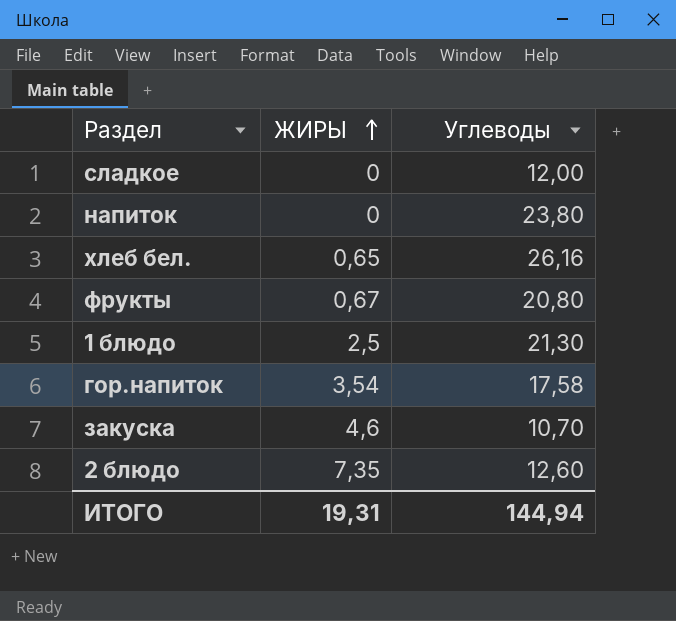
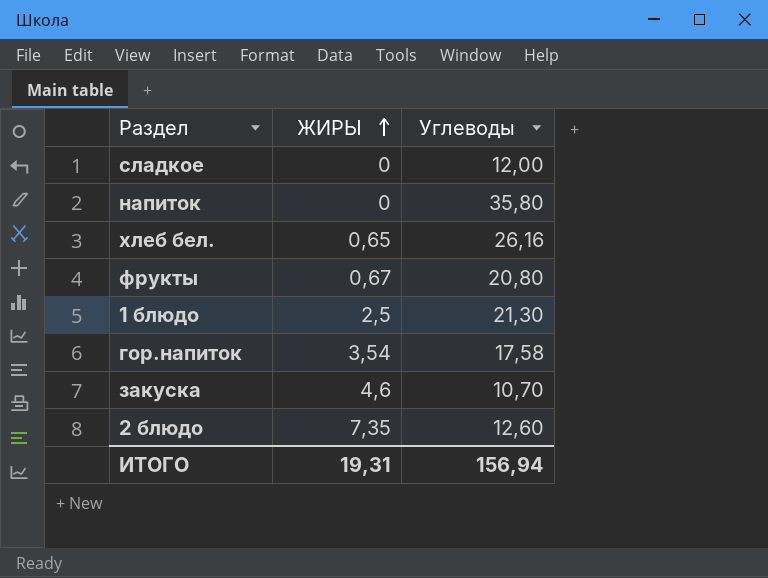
напиток | Углеводы: 23,80 -> 35,80
ИТОГО | Углеводы: 144,94 -> 156,94

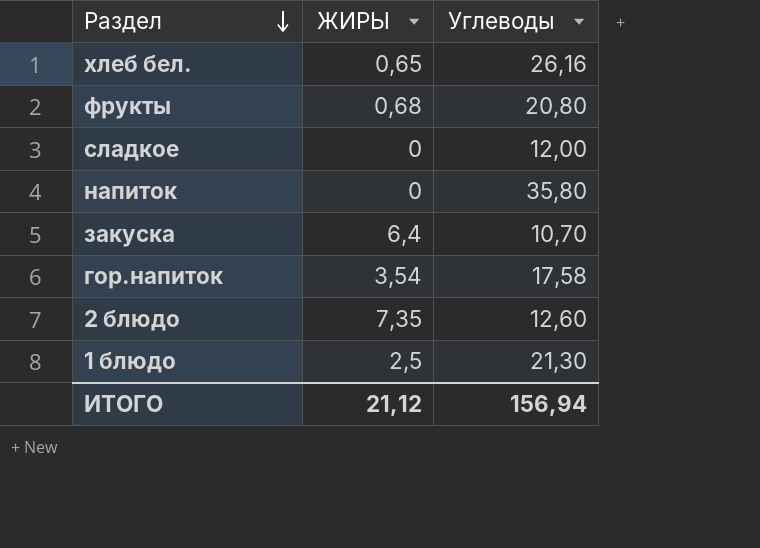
row order: ЖИРЫ ascending -> Раздел descending
фрукты | ЖИРЫ: 0,67 -> 0,68
закуска | ЖИРЫ: 4,6 -> 6,4
ИТОГО | ЖИРЫ: 19,31 -> 21,12

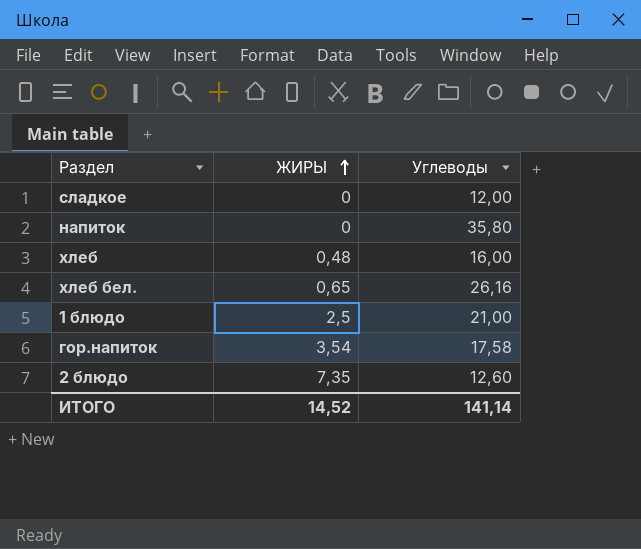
row order: Раздел descending -> ЖИРЫ ascending
row фрукты: 0,68 | 20,80 -> none
row закуска: 6,4 | 10,70 -> none
row хлеб: none -> 0,48 | 16,00
1 блюдо | Углеводы: 21,30 -> 21,00
ИТОГО | ЖИРЫ: 21,12 -> 14,52
ИТОГО | Углеводы: 156,94 -> 141,14

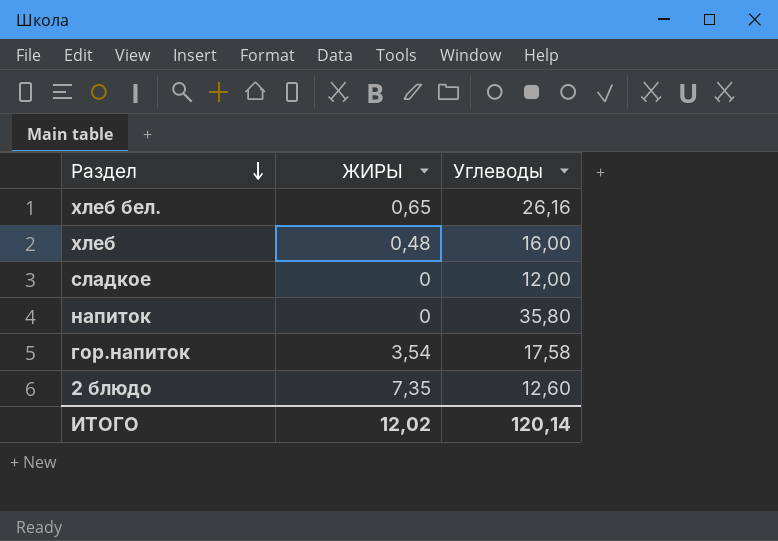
row order: ЖИРЫ ascending -> Раздел descending
row 1 блюдо: 2,5 | 21,00 -> none
ИТОГО | ЖИРЫ: 14,52 -> 12,02
ИТОГО | Углеводы: 141,14 -> 120,14

